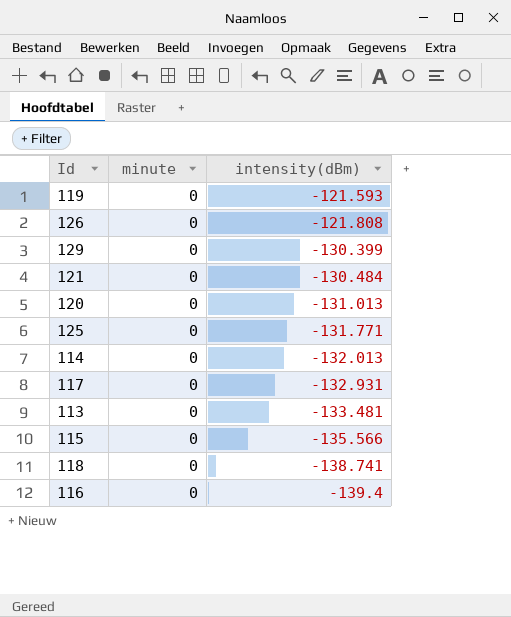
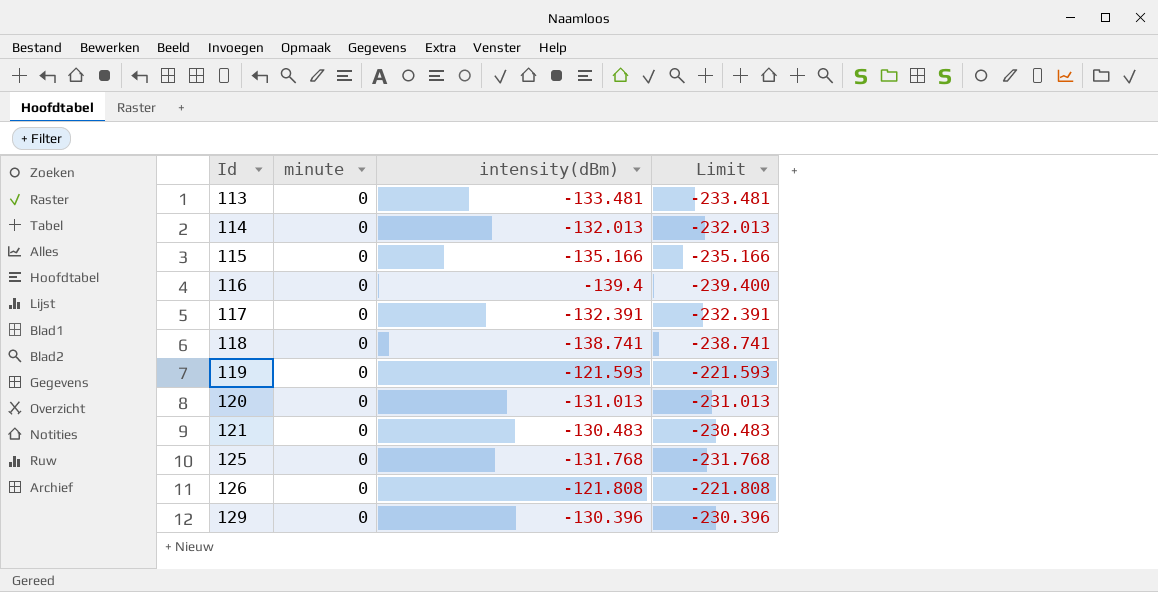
row order: intensity(dBm) descending -> Id ascending
column Limit | formula: none -> [intensity(dBm)] - 100
115 | intensity(dBm): -135.566 -> -135.166
117 | intensity(dBm): -132.931 -> -132.391
121 | intensity(dBm): -130.484 -> -130.483
125 | intensity(dBm): -131.771 -> -131.768
129 | intensity(dBm): -130.399 -> -130.396

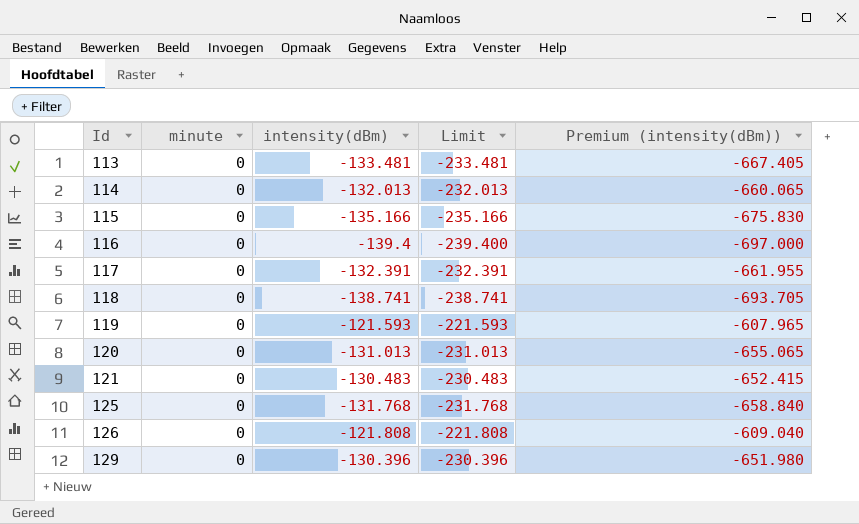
column Premium (intensity(dBm)) | formula: none -> [intensity(dBm)] * 5

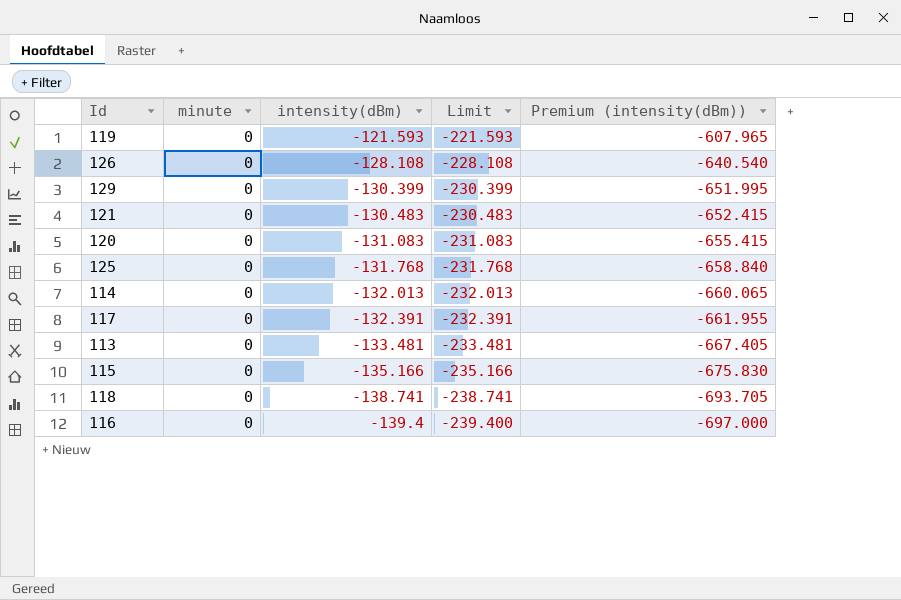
row order: Id ascending -> intensity(dBm) descending
126 | intensity(dBm): -121.808 -> -128.108
126 | Limit: -221.808 -> -228.108
126 | Premium (intensity(dBm)): -609.040 -> -640.540
129 | intensity(dBm): -130.396 -> -130.399
129 | Limit: -230.396 -> -230.399
129 | Premium (intensity(dBm)): -651.980 -> -651.995
120 | intensity(dBm): -131.013 -> -131.083
120 | Limit: -231.013 -> -231.083
120 | Premium (intensity(dBm)): -655.065 -> -655.415

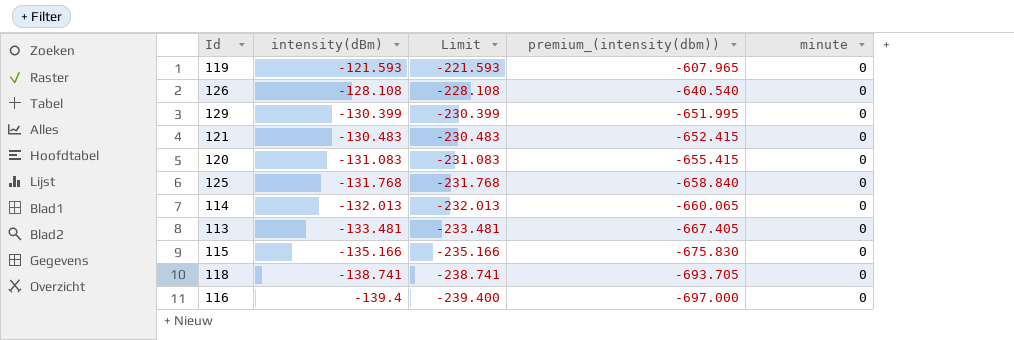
column name: Premium (intensity(dBm)) -> premium_(intensity(dbm))
column minute | position: 2 -> 5
row 117: 0 | -132.391 | -232.391 | -661.955 -> none

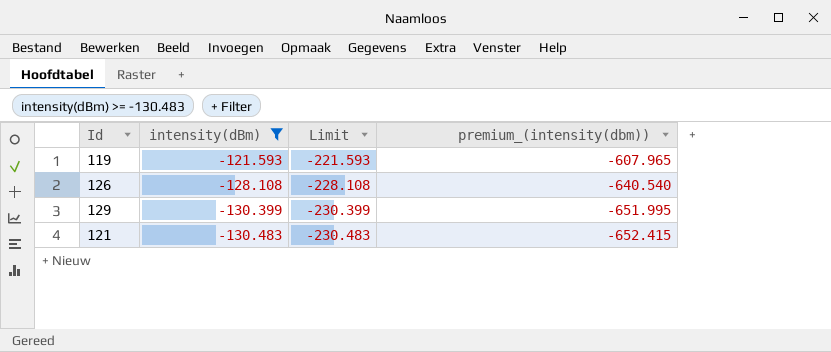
filter: none -> intensity(dBm) >= -130.483
column minute | position: 5 -> none

